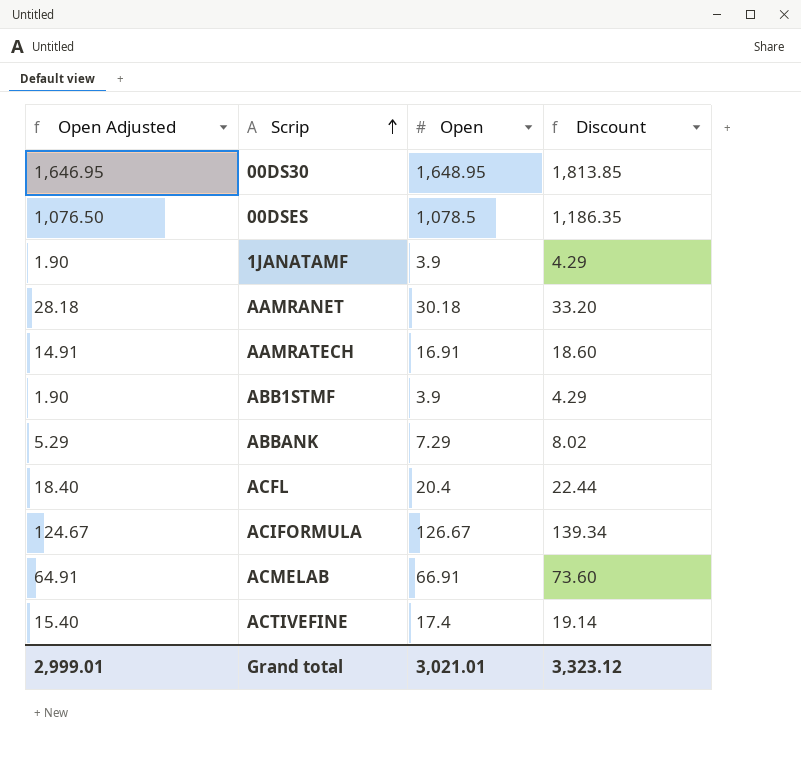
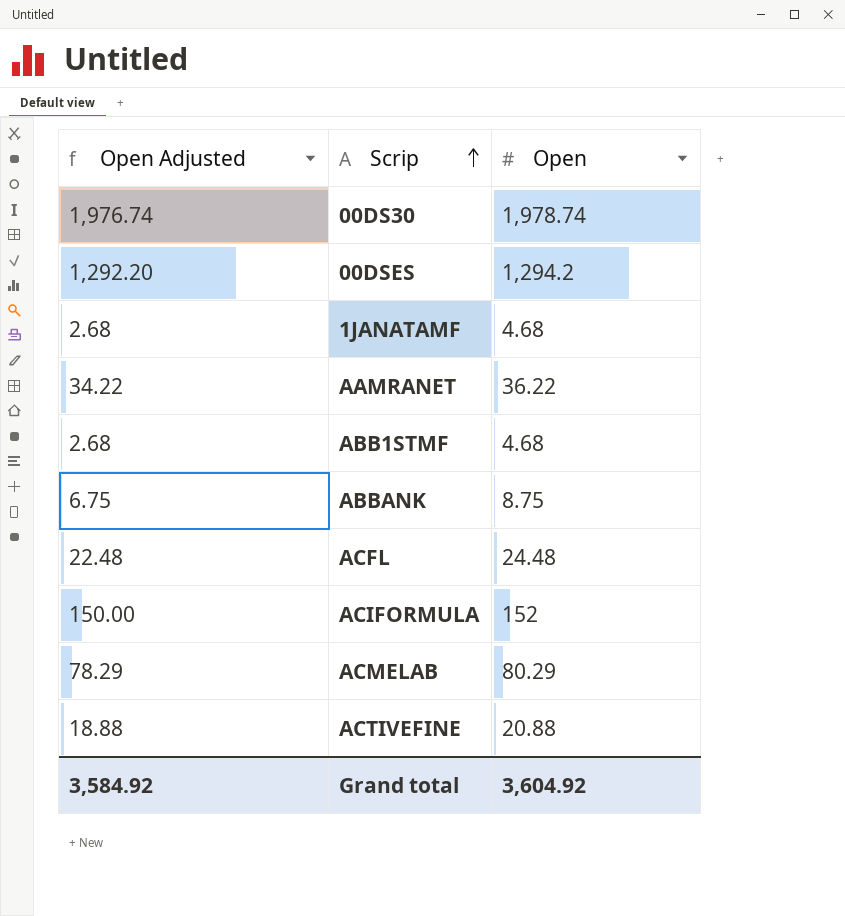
column Discount | formula: [Open] * 1.1 -> none
row AAMRATECH: 14.91 | 16.91 | 18.60 -> none
00DS30 | Open Adjusted: 1,646.95 -> 1,976.74
00DS30 | Open: 1,648.95 -> 1,978.74
00DSES | Open Adjusted: 1,076.50 -> 1,292.20
00DSES | Open: 1,078.5 -> 1,294.2
1JANATAMF | Open Adjusted: 1.90 -> 2.68
1JANATAMF | Open: 3.9 -> 4.68
AAMRANET | Open Adjusted: 28.18 -> 34.22
AAMRANET | Open: 30.18 -> 36.22
ABB1STMF | Open Adjusted: 1.90 -> 2.68
ABB1STMF | Open: 3.9 -> 4.68
ABBANK | Open Adjusted: 5.29 -> 6.75
ABBANK | Open: 7.29 -> 8.75
ACFL | Open Adjusted: 18.40 -> 22.48
ACFL | Open: 20.4 -> 24.48
ACIFORMULA | Open Adjusted: 124.67 -> 150.00
ACIFORMULA | Open: 126.67 -> 152
ACMELAB | Open Adjusted: 64.91 -> 78.29
ACMELAB | Open: 66.91 -> 80.29
ACTIVEFINE | Open Adjusted: 15.40 -> 18.88
ACTIVEFINE | Open: 17.4 -> 20.88
Grand total | Open Adjusted: 2,999.01 -> 3,584.92
Grand total | Open: 3,021.01 -> 3,604.92

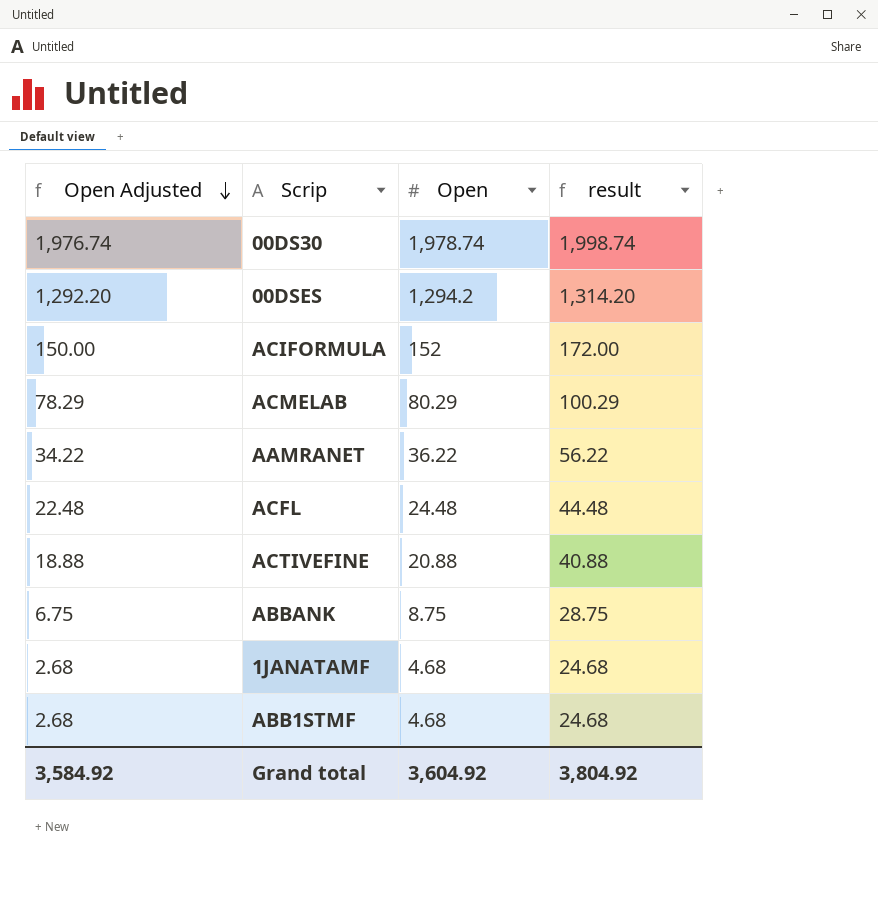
row order: Scrip ascending -> Open Adjusted descending
column result | formula: none -> [Open] + 20

